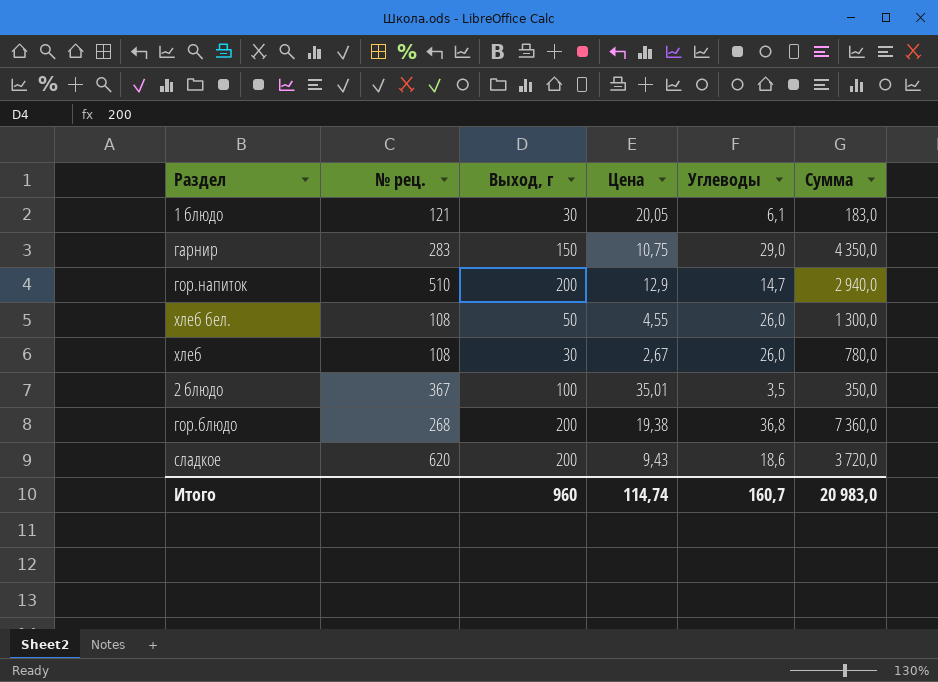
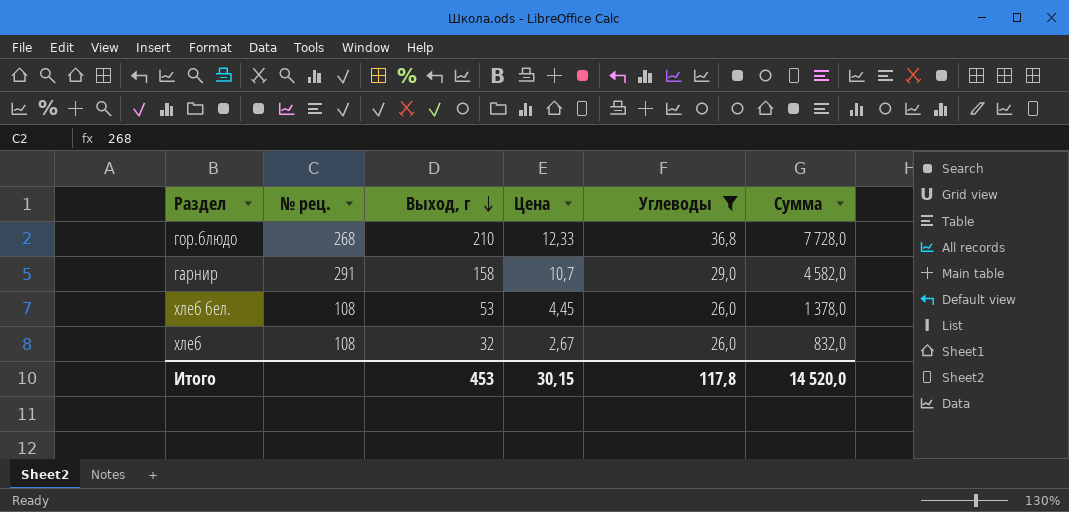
filter: none -> Углеводы >= 26,0
row order: none -> Выход, г descending
гор.блюдо | Выход, г: 200 -> 210
гор.блюдо | Цена: 19,38 -> 12,33
гор.блюдо | Сумма: 7 360,0 -> 7 728,0
гарнир | № рец.: 283 -> 291
гарнир | Выход, г: 150 -> 158
гарнир | Цена: 10,75 -> 10,7
гарнир | Сумма: 4 350,0 -> 4 582,0
хлеб бел. | Выход, г: 50 -> 53
хлеб бел. | Цена: 4,55 -> 4,45
хлеб бел. | Сумма: 1 300,0 -> 1 378,0
хлеб | Выход, г: 30 -> 32
хлеб | Сумма: 780,0 -> 832,0
Итого | Выход, г: 960 -> 453
Итого | Цена: 114,74 -> 30,15
Итого | Углеводы: 160,7 -> 117,8
Итого | Сумма: 20 983,0 -> 14 520,0

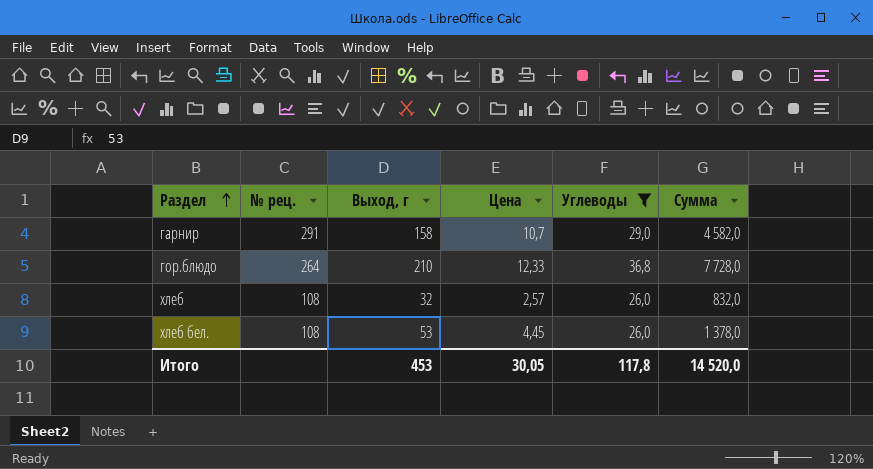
row order: Выход, г descending -> Раздел ascending
гор.блюдо | № рец.: 268 -> 264
хлеб | Цена: 2,67 -> 2,57
Итого | Цена: 30,15 -> 30,05

